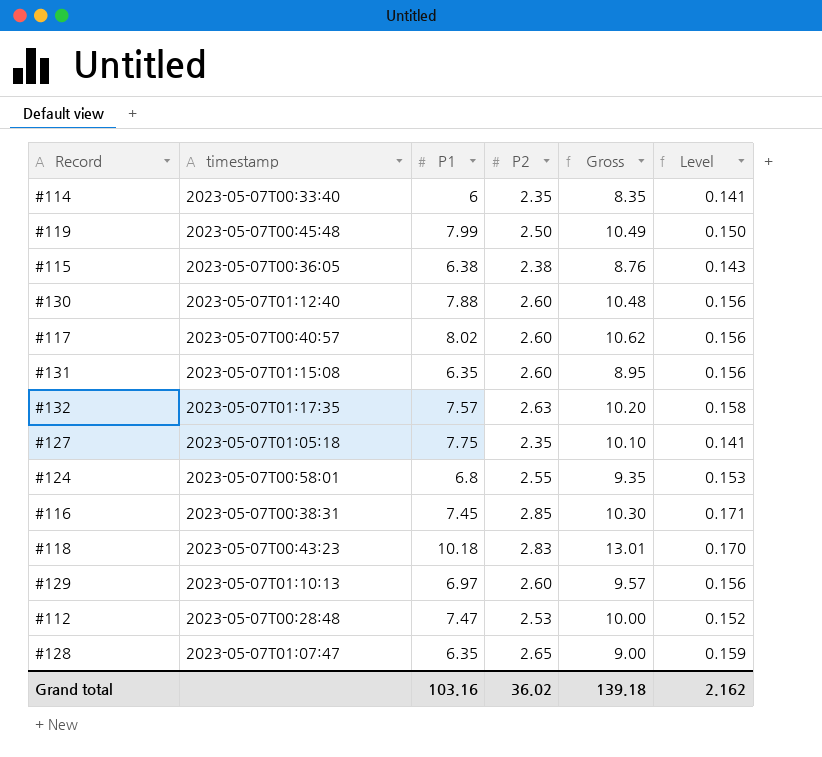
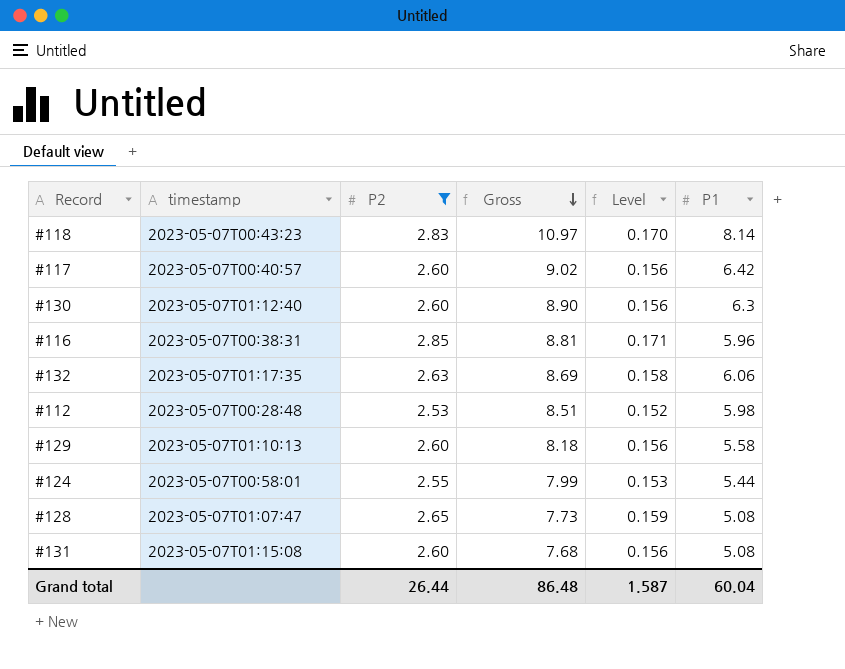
filter: none -> P2 >= 2.53
row order: none -> Gross descending
column P1 | position: 3 -> 6
#118 | Gross: 13.01 -> 10.97
#118 | P1: 10.18 -> 8.14
#117 | Gross: 10.62 -> 9.02
#117 | P1: 8.02 -> 6.42
#130 | Gross: 10.48 -> 8.90
#130 | P1: 7.88 -> 6.3
#116 | Gross: 10.30 -> 8.81
#116 | P1: 7.45 -> 5.96
#132 | Gross: 10.20 -> 8.69
#132 | P1: 7.57 -> 6.06
#112 | Gross: 10.00 -> 8.51
#112 | P1: 7.47 -> 5.98
#129 | Gross: 9.57 -> 8.18
#129 | P1: 6.97 -> 5.58
#124 | Gross: 9.35 -> 7.99
#124 | P1: 6.8 -> 5.44
#128 | Gross: 9.00 -> 7.73
#128 | P1: 6.35 -> 5.08
#131 | Gross: 8.95 -> 7.68
#131 | P1: 6.35 -> 5.08
Grand total | P2: 36.02 -> 26.44
Grand total | Gross: 139.18 -> 86.48
Grand total | Level: 2.162 -> 1.587
Grand total | P1: 103.16 -> 60.04

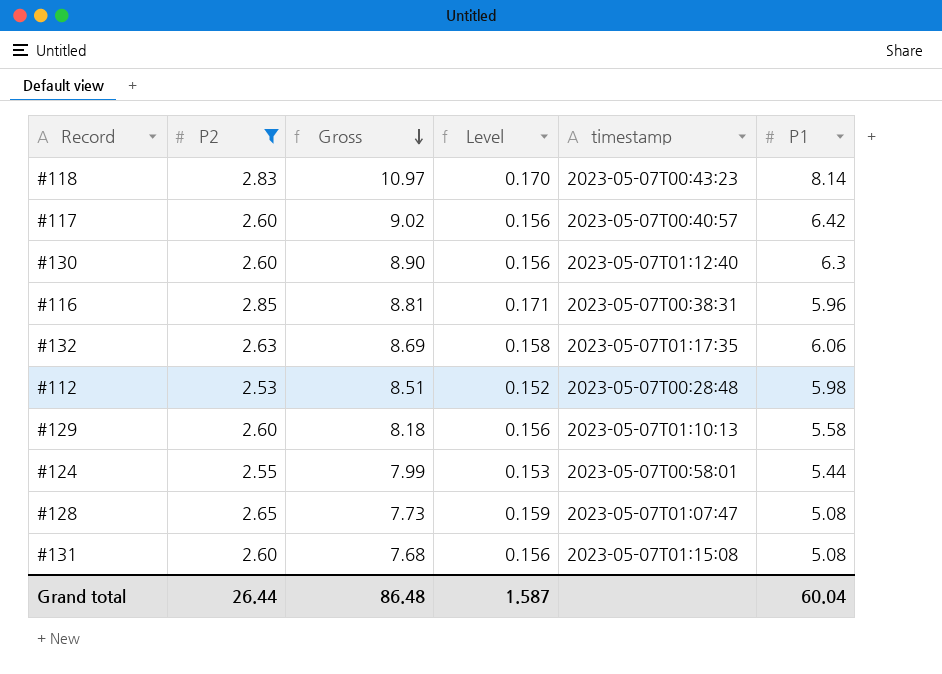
column timestamp | position: 2 -> 5

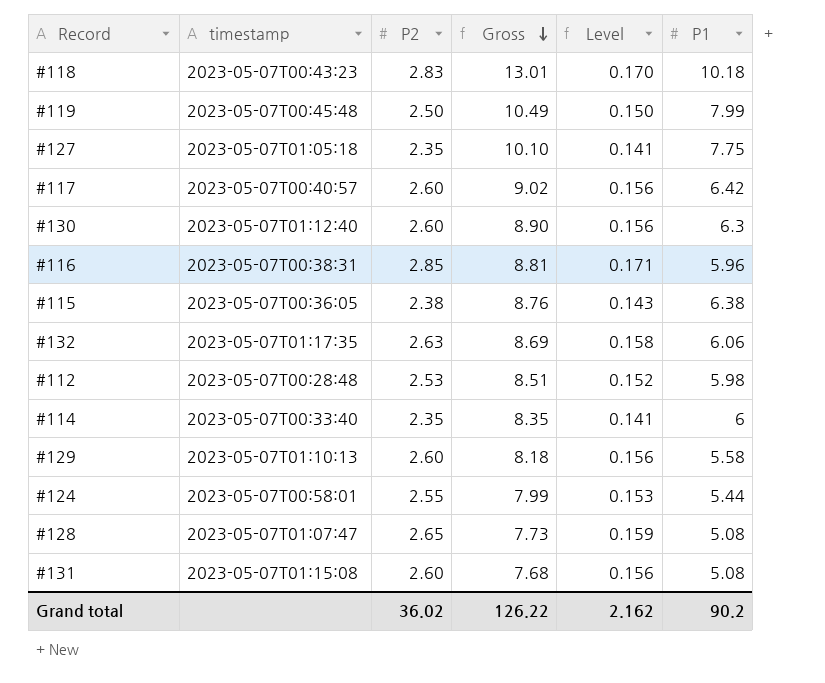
filter: P2 >= 2.53 -> none
column timestamp | position: 5 -> 2
#118 | Gross: 10.97 -> 13.01
#118 | P1: 8.14 -> 10.18
Grand total | P2: 26.44 -> 36.02
Grand total | Gross: 86.48 -> 126.22
Grand total | Level: 1.587 -> 2.162
Grand total | P1: 60.04 -> 90.2

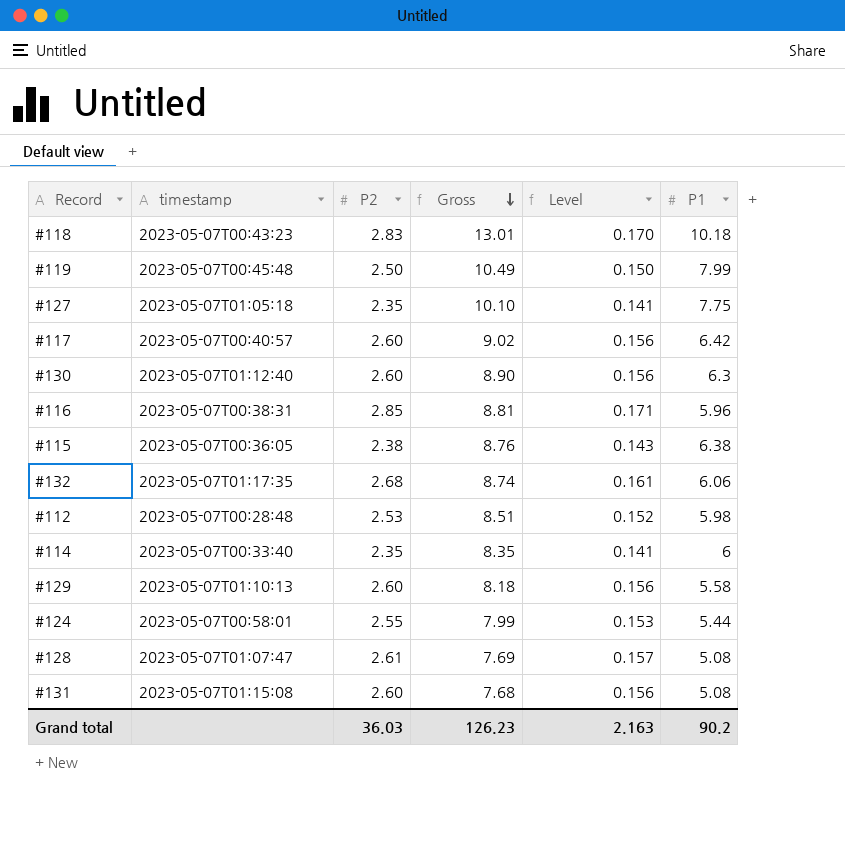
#132 | P2: 2.63 -> 2.68
#132 | Gross: 8.69 -> 8.74
#132 | Level: 0.158 -> 0.161
#128 | P2: 2.65 -> 2.61
#128 | Gross: 7.73 -> 7.69
#128 | Level: 0.159 -> 0.157
Grand total | P2: 36.02 -> 36.03
Grand total | Gross: 126.22 -> 126.23
Grand total | Level: 2.162 -> 2.163

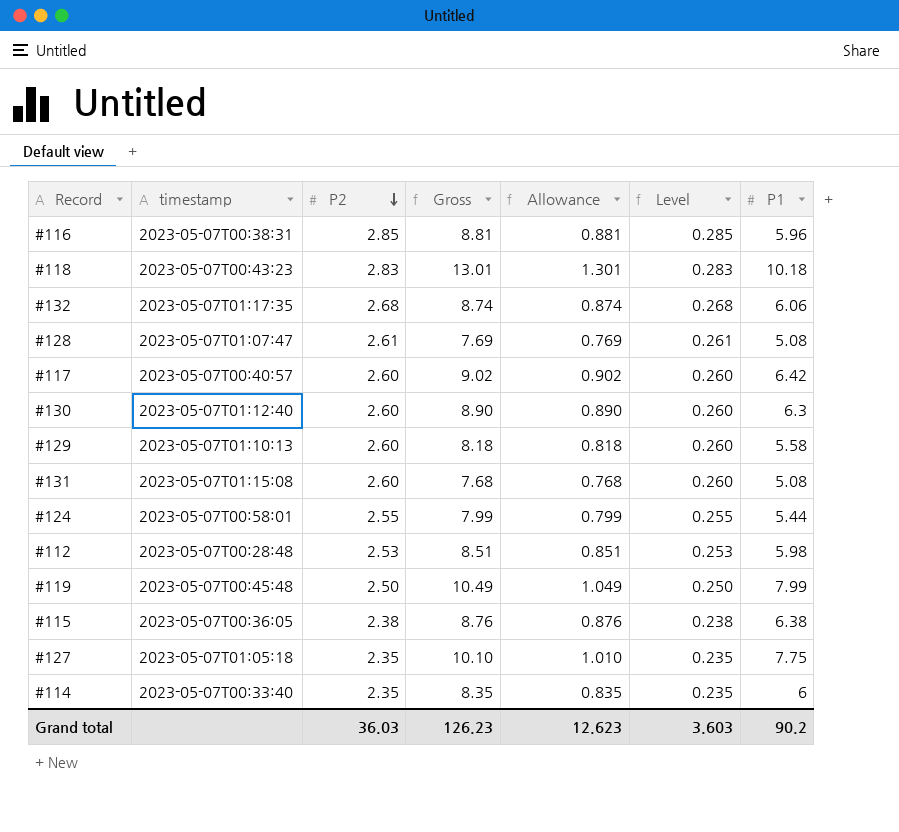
row order: Gross descending -> P2 descending
column Allowance | formula: none -> [Gross] * 0.1
column Level | formula: [P2] * 0.06 -> [P2] * 0.1
Grand total | Level: 2.163 -> 3.603

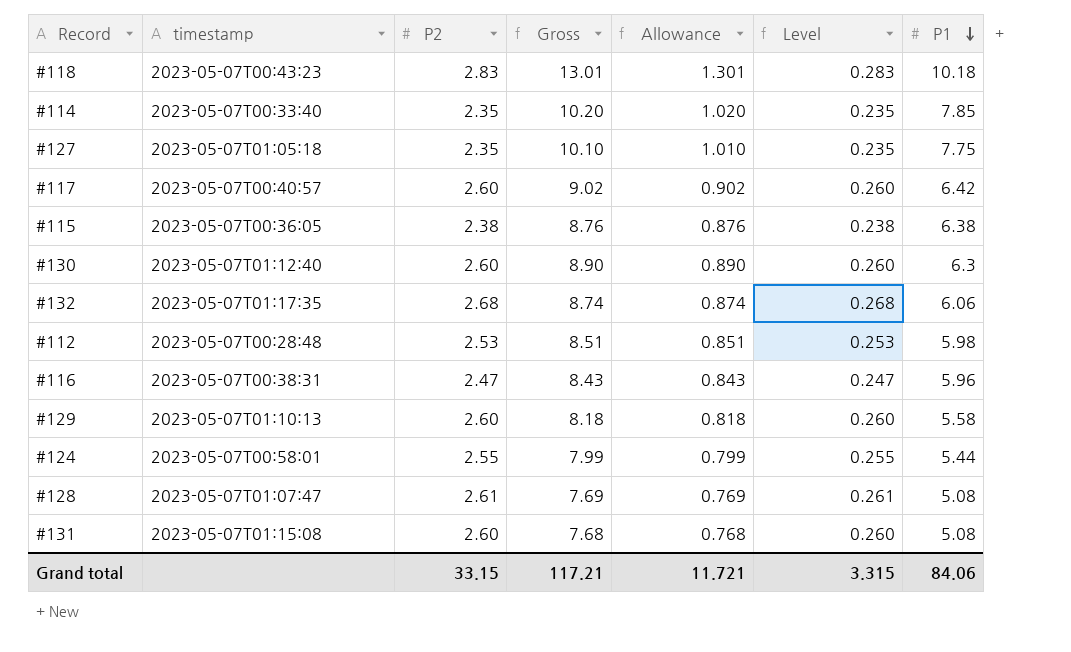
row order: P2 descending -> P1 descending
row #119: 2023-05-07T00:45:48 | 2.50 | 10.49 | 1.049 | 0.250 | 7.99 -> none
#114 | Gross: 8.35 -> 10.20
#114 | Allowance: 0.835 -> 1.020
#114 | P1: 6 -> 7.85
#116 | P2: 2.85 -> 2.47
#116 | Gross: 8.81 -> 8.43
#116 | Allowance: 0.881 -> 0.843
#116 | Level: 0.285 -> 0.247
Grand total | P2: 36.03 -> 33.15
Grand total | Gross: 126.23 -> 117.21
Grand total | Allowance: 12.623 -> 11.721
Grand total | Level: 3.603 -> 3.315
Grand total | P1: 90.2 -> 84.06

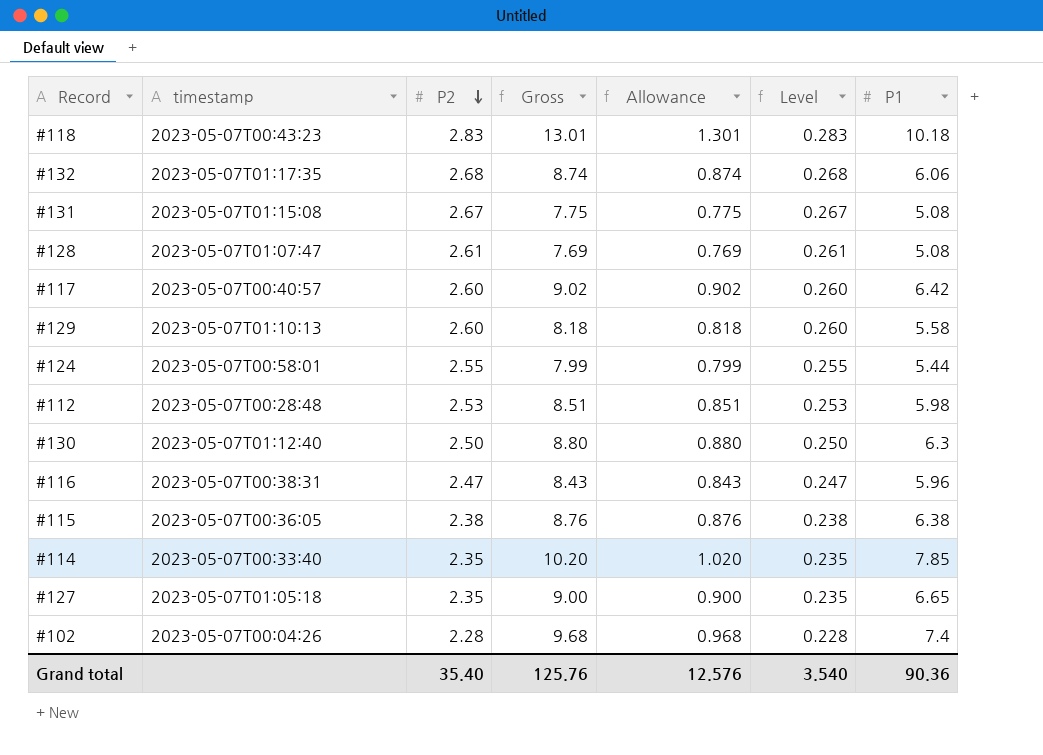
row order: P1 descending -> P2 descending
#131 | P2: 2.60 -> 2.67
#131 | Gross: 7.68 -> 7.75
#131 | Allowance: 0.768 -> 0.775
#131 | Level: 0.260 -> 0.267
#130 | P2: 2.60 -> 2.50
#130 | Gross: 8.90 -> 8.80
#130 | Allowance: 0.890 -> 0.880
#130 | Level: 0.260 -> 0.250
#127 | Gross: 10.10 -> 9.00
#127 | Allowance: 1.010 -> 0.900
#127 | P1: 7.75 -> 6.65
row #102: none -> 2023-05-07T00:04:26 | 2.28 | 9.68 | 0.968 | 0.228 | 7.4
Grand total | P2: 33.15 -> 35.40
Grand total | Gross: 117.21 -> 125.76
Grand total | Allowance: 11.721 -> 12.576
Grand total | Level: 3.315 -> 3.540
Grand total | P1: 84.06 -> 90.36

